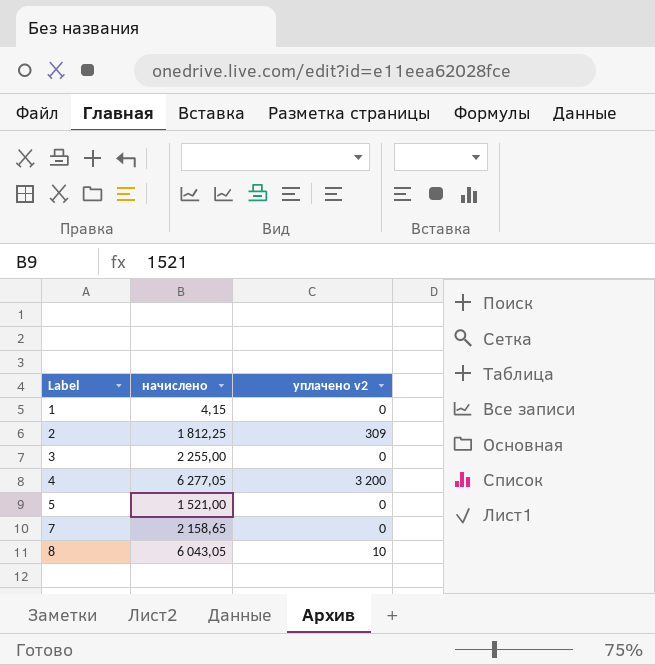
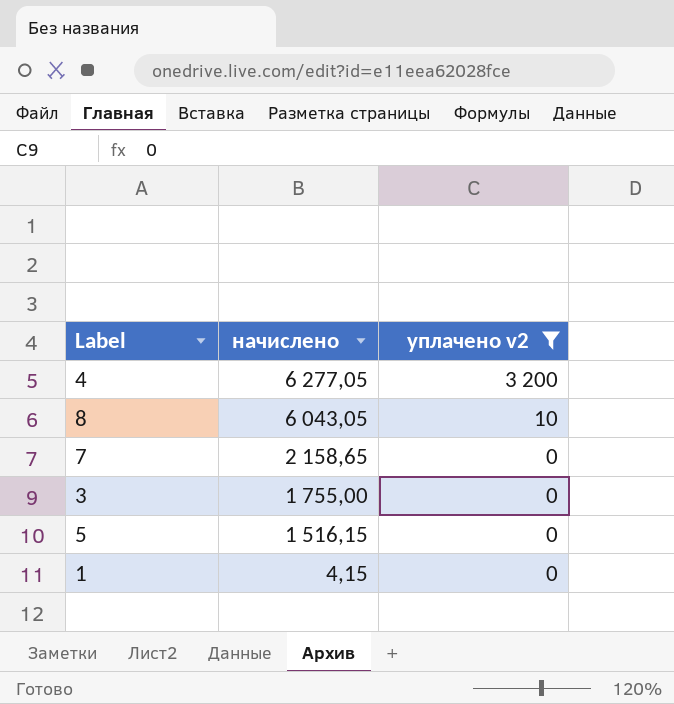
filter: none -> уплачено v2 != 309
row order: Label ascending -> начислено descending
3 | начислено: 2 255,00 -> 1 755,00
5 | начислено: 1 521,00 -> 1 516,15

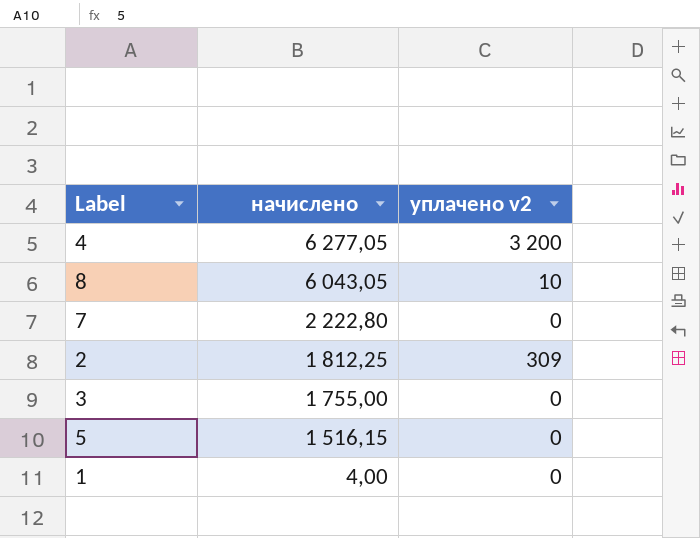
filter: уплачено v2 != 309 -> none
7 | начислено: 2 158,65 -> 2 222,80
1 | начислено: 4,15 -> 4,00

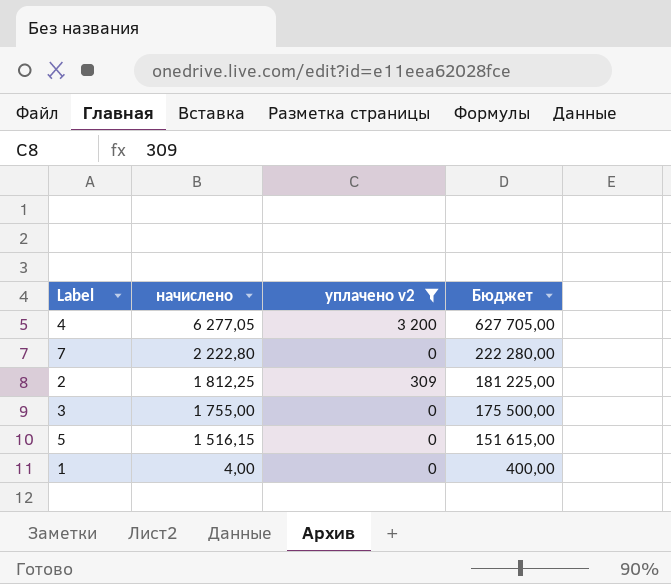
filter: none -> уплачено v2 != 10
column Бюджет | formula: none -> [начислено] * 100

